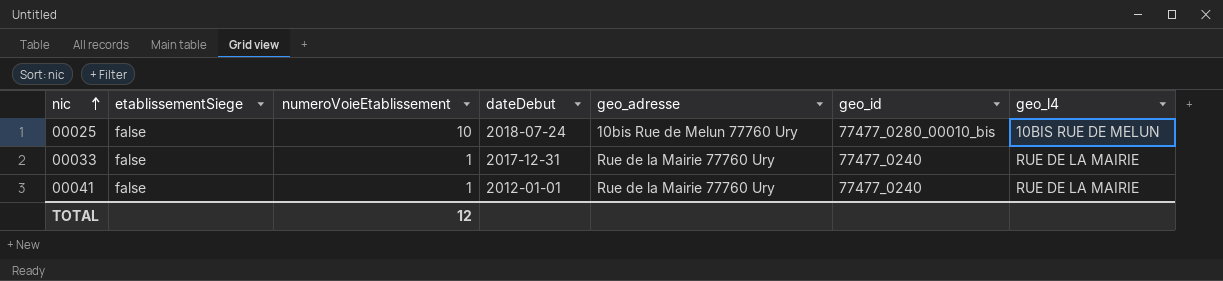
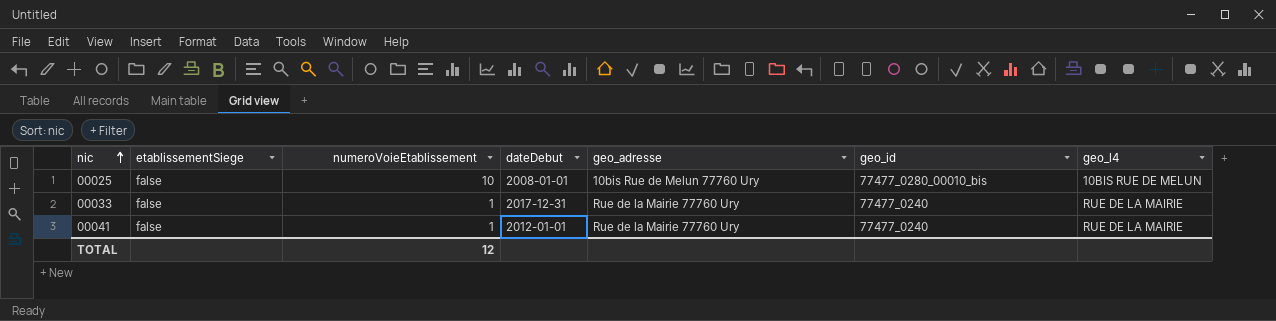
00025 | dateDebut: 2018-07-24 -> 2008-01-01

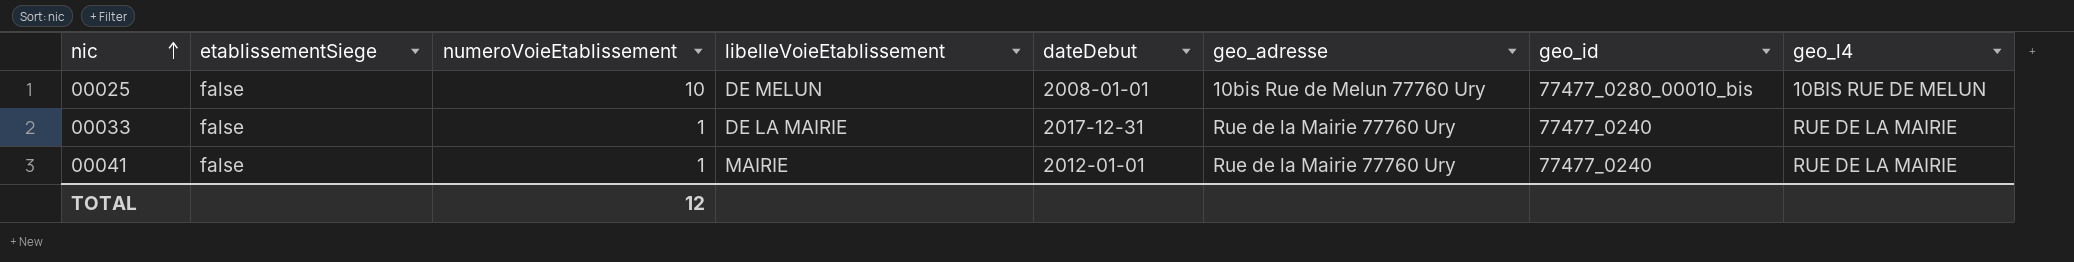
column libelleVoieEtablissement | position: none -> 4

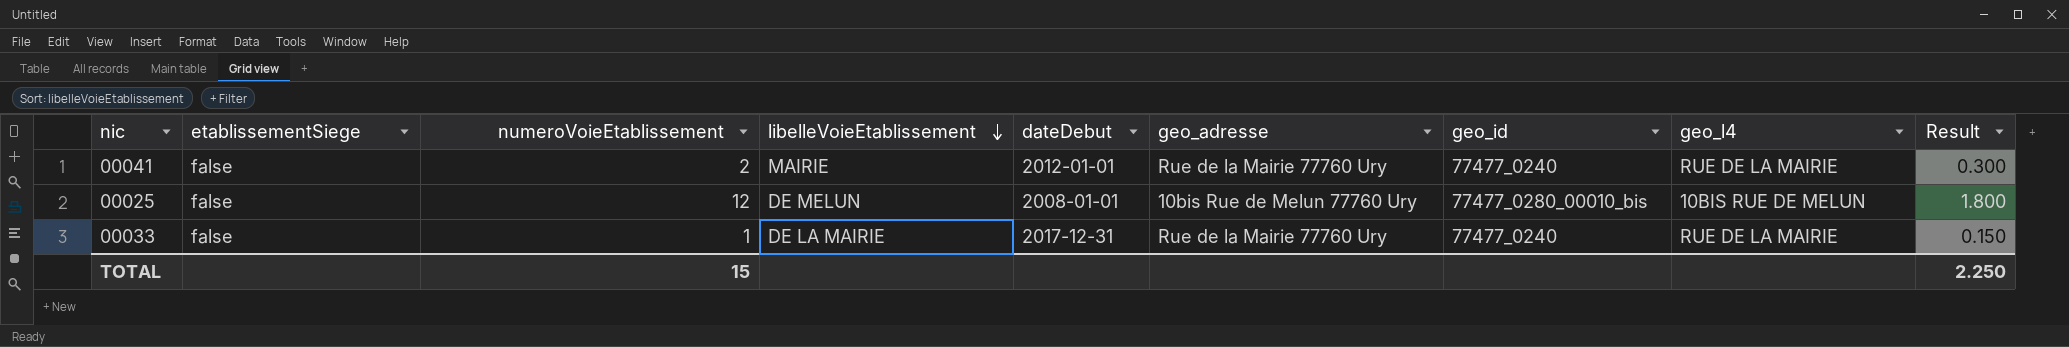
row order: nic ascending -> libelleVoieEtablissement descending
column Result | formula: none -> [numeroVoieEtablissement] * 0.15
00041 | numeroVoieEtablissement: 1 -> 2
00025 | numeroVoieEtablissement: 10 -> 12
TOTAL | numeroVoieEtablissement: 12 -> 15

